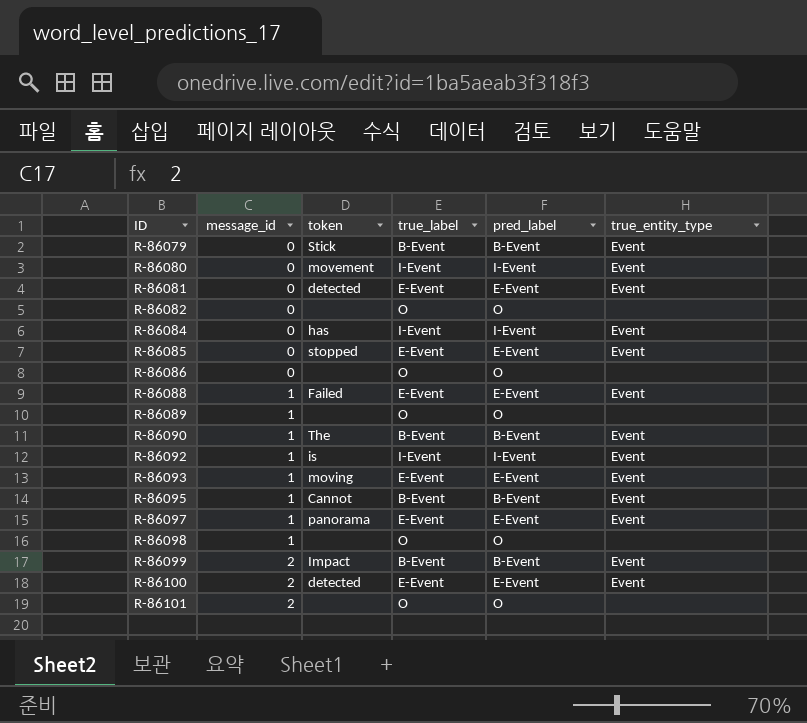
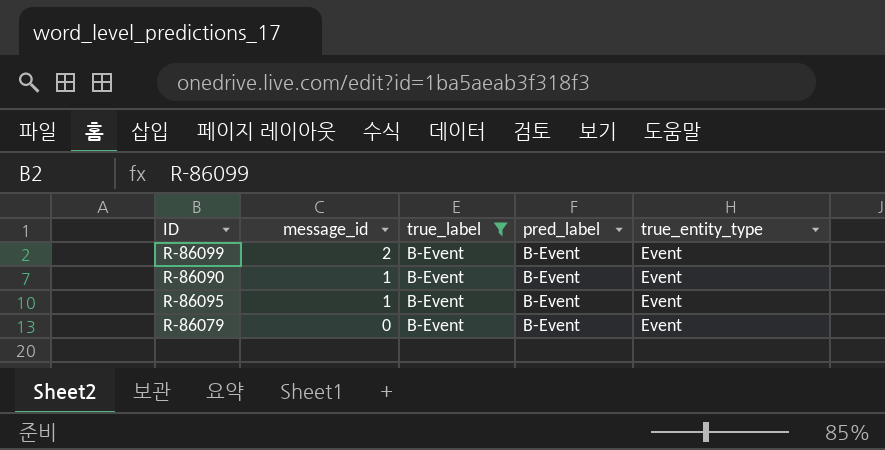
filter: none -> true_label = B-Event
row order: ID ascending -> message_id descending
column token | position: 3 -> none

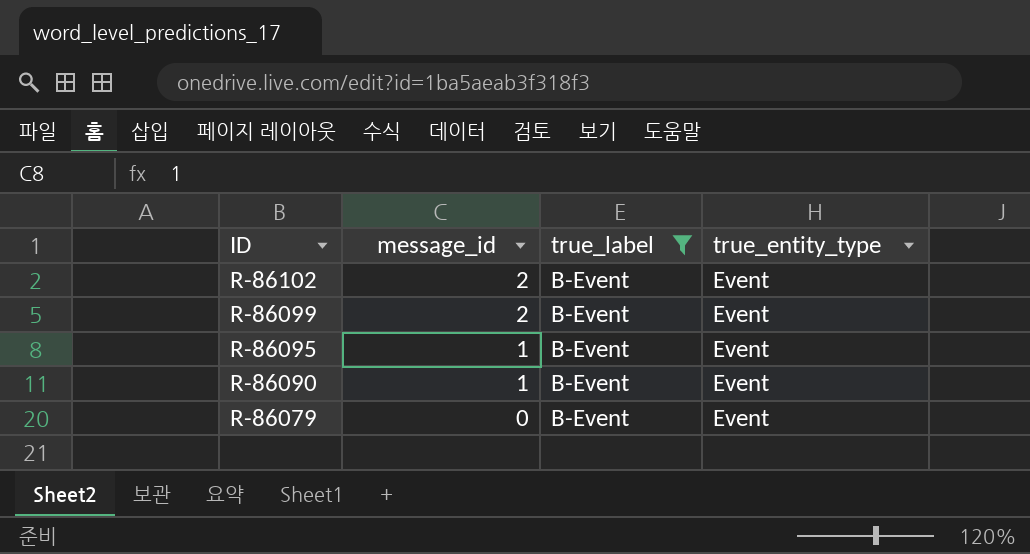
row order: message_id descending -> ID descending
column pred_label | position: 4 -> none
row R-86102: none -> 2 | B-Event | Event

